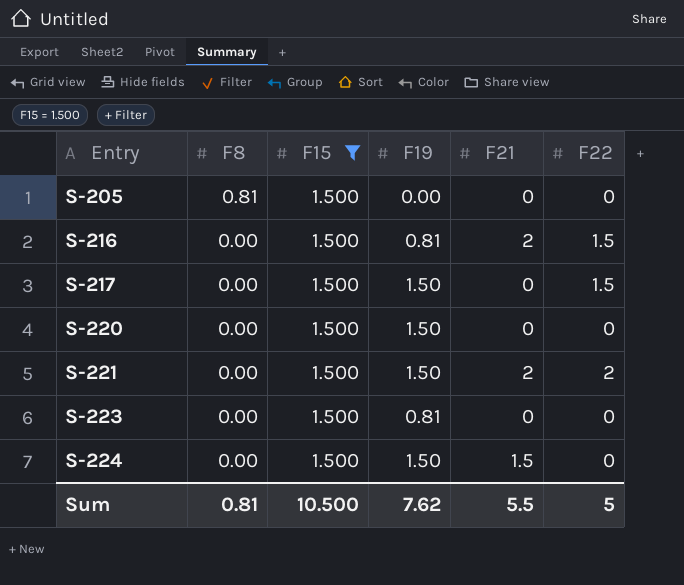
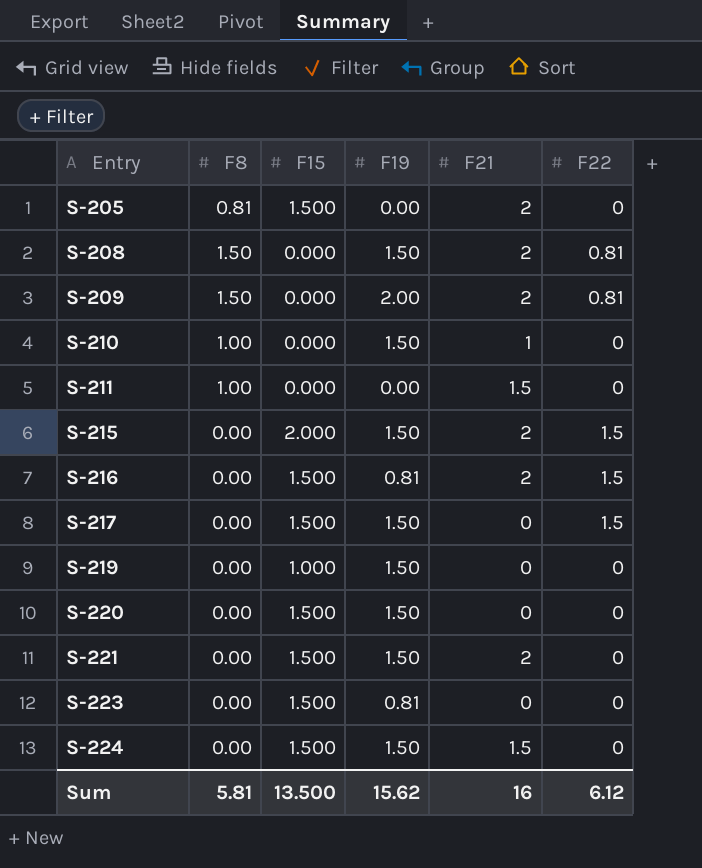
filter: F15 = 1.500 -> none
S-205 | F21: 0 -> 2
S-221 | F22: 2 -> 0
Sum | F8: 0.81 -> 5.81
Sum | F15: 10.500 -> 13.500
Sum | F19: 7.62 -> 15.62
Sum | F21: 5.5 -> 16
Sum | F22: 5 -> 6.12

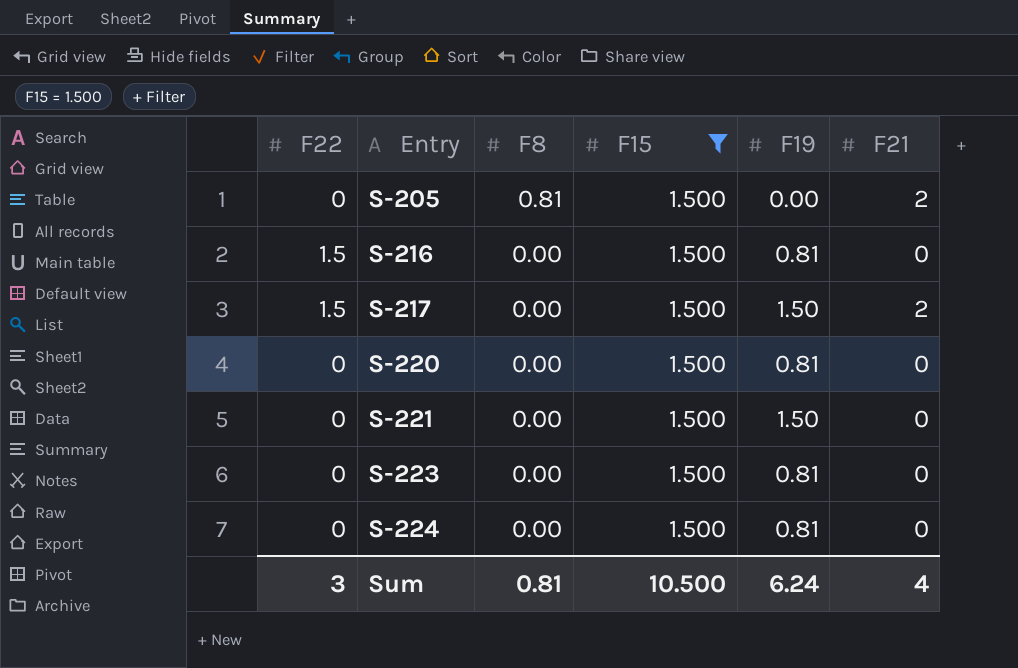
filter: none -> F15 = 1.500
column F22 | position: 6 -> 1
S-216 | F21: 2 -> 0
S-217 | F21: 0 -> 2
S-220 | F19: 1.50 -> 0.81
S-221 | F21: 2 -> 0
S-224 | F19: 1.50 -> 0.81
S-224 | F21: 1.5 -> 0
Sum | F22: 6.12 -> 3
Sum | F8: 5.81 -> 0.81
Sum | F15: 13.500 -> 10.500
Sum | F19: 15.62 -> 6.24
Sum | F21: 16 -> 4

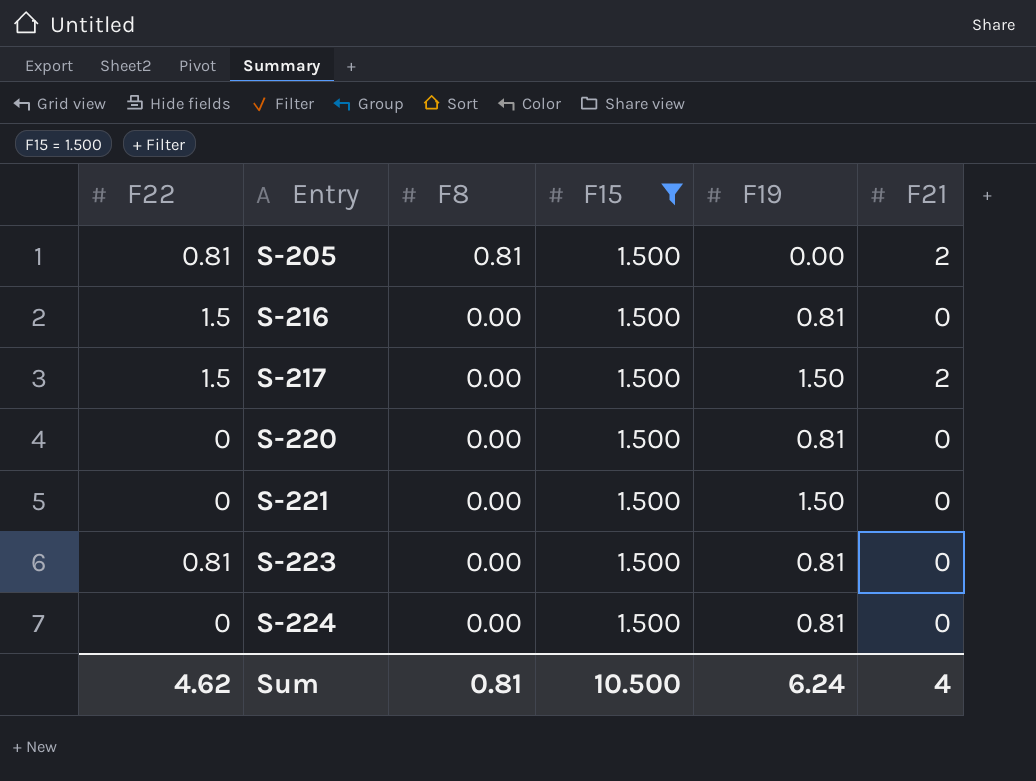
S-205 | F22: 0 -> 0.81
S-223 | F22: 0 -> 0.81
Sum | F22: 3 -> 4.62

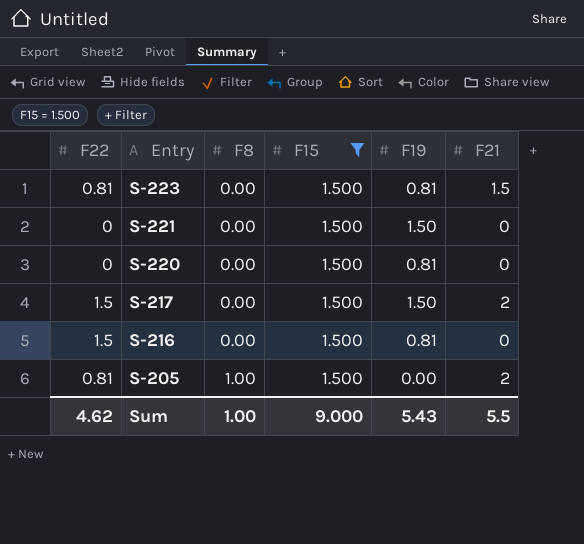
row order: Entry ascending -> Entry descending
row S-224: 0 | 0.00 | 1.500 | 0.81 | 0 -> none
S-223 | F21: 0 -> 1.5
S-205 | F8: 0.81 -> 1.00
Sum | F8: 0.81 -> 1.00
Sum | F15: 10.500 -> 9.000
Sum | F19: 6.24 -> 5.43
Sum | F21: 4 -> 5.5

